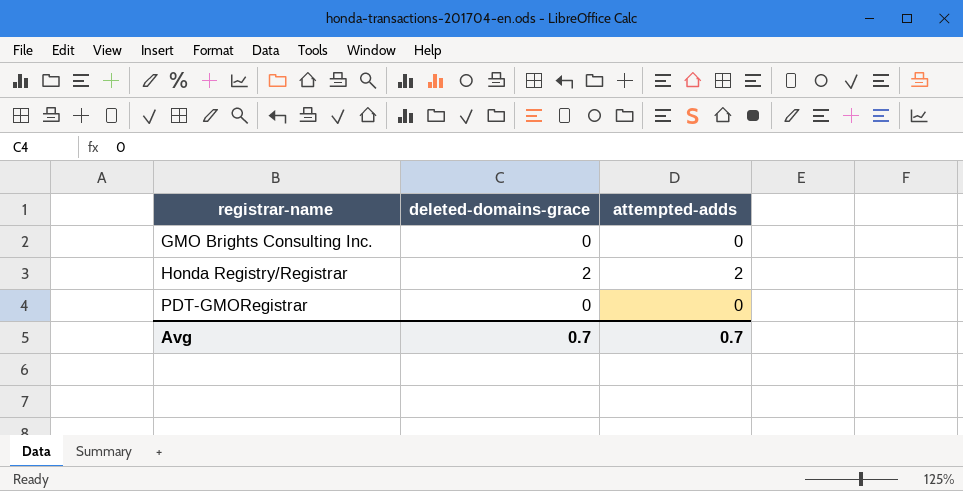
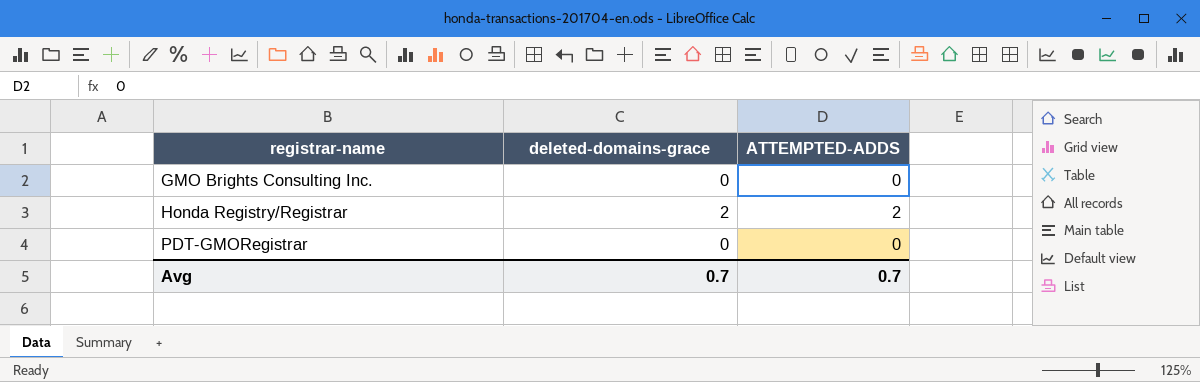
column name: attempted-adds -> ATTEMPTED-ADDS

